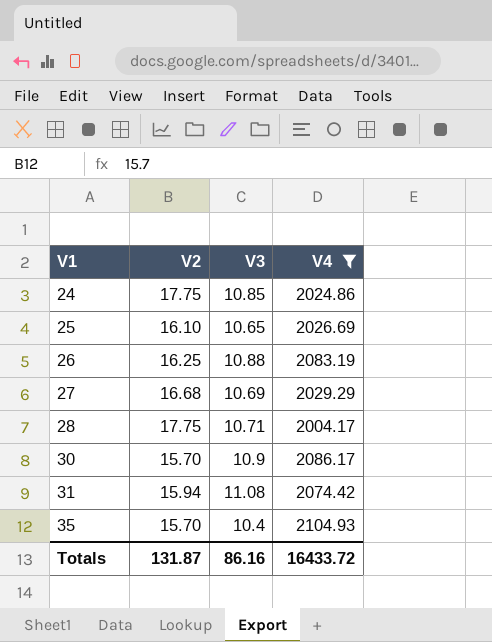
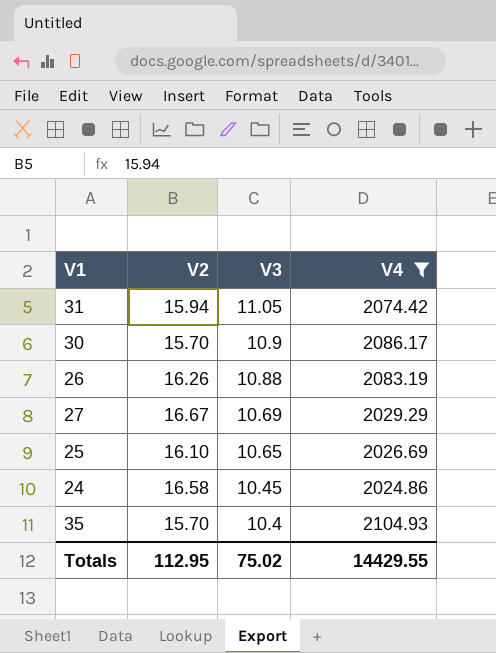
row order: V1 ascending -> V3 descending
row 28: 17.75 | 10.71 | 2004.17 -> none
31 | V3: 11.08 -> 11.05
26 | V2: 16.25 -> 16.26
27 | V2: 16.68 -> 16.67
24 | V2: 17.75 -> 16.58
24 | V3: 10.85 -> 10.45
Totals | V2: 131.87 -> 112.95
Totals | V3: 86.16 -> 75.02
Totals | V4: 16433.72 -> 14429.55

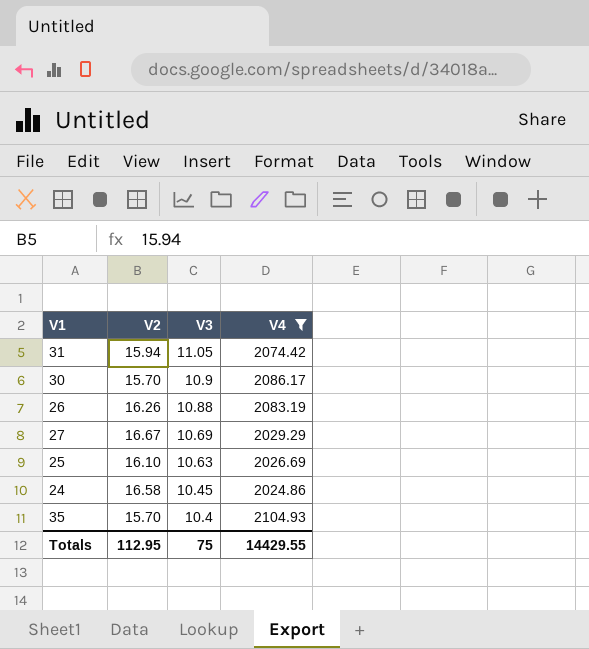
25 | V3: 10.65 -> 10.63
Totals | V3: 75.02 -> 75

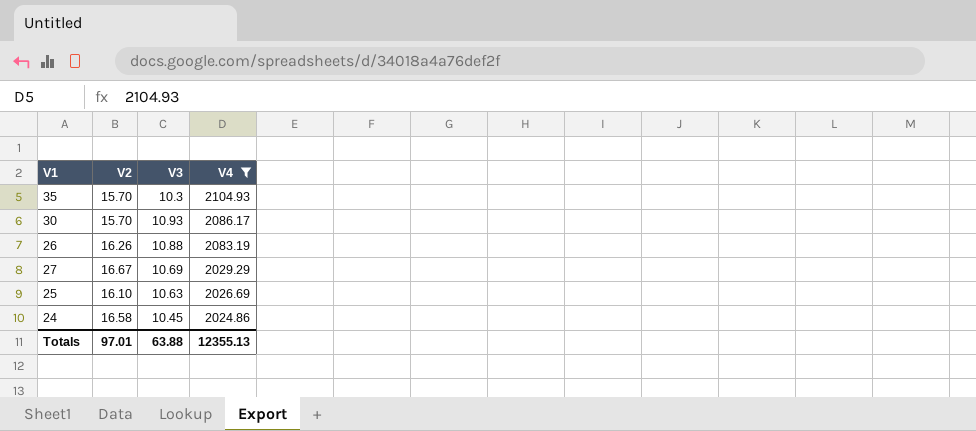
row order: V3 descending -> V4 descending
row 31: 15.94 | 11.05 | 2074.42 -> none
35 | V3: 10.4 -> 10.3
30 | V3: 10.9 -> 10.93
Totals | V2: 112.95 -> 97.01
Totals | V3: 75 -> 63.88
Totals | V4: 14429.55 -> 12355.13

